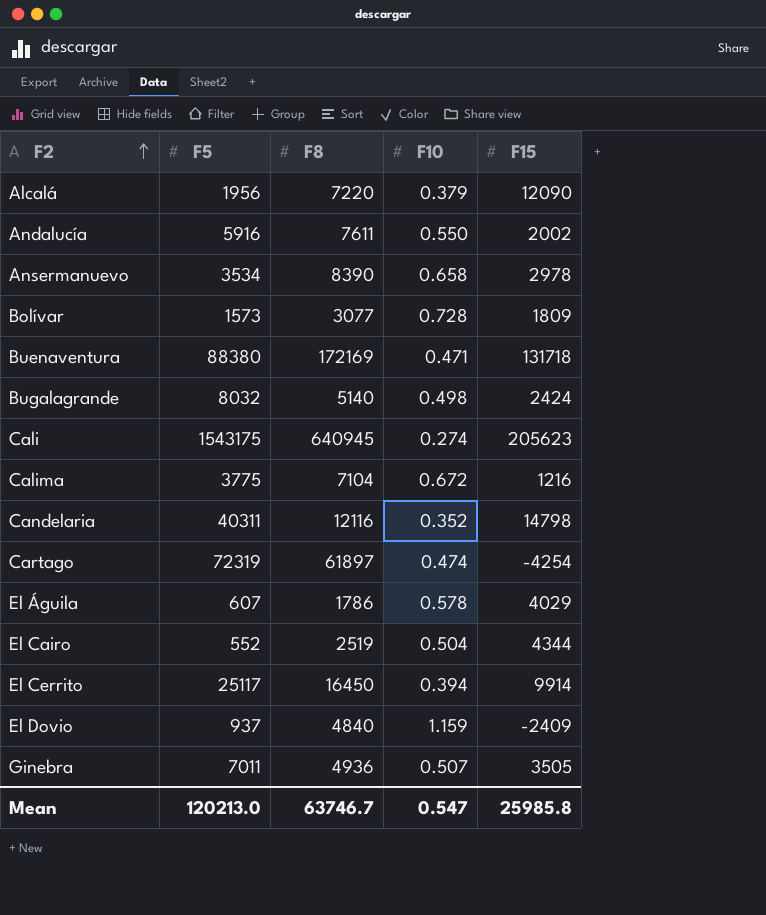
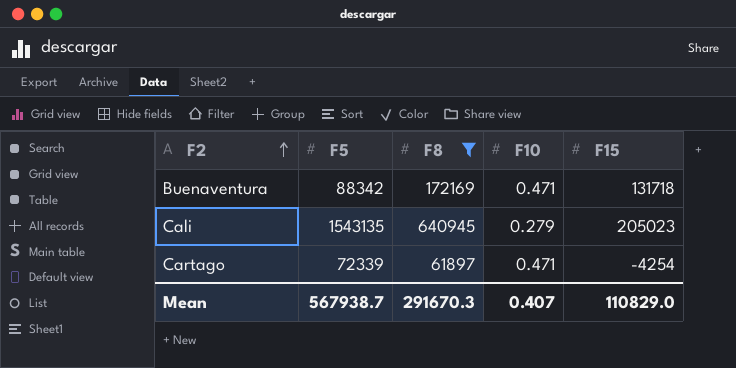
filter: none -> F8 >= 61897
Buenaventura | F5: 88380 -> 88342
Cali | F5: 1543175 -> 1543135
Cali | F10: 0.274 -> 0.279
Cali | F15: 205623 -> 205023
Cartago | F5: 72319 -> 72339
Cartago | F10: 0.474 -> 0.471
Mean | F5: 120213.0 -> 567938.7
Mean | F8: 63746.7 -> 291670.3
Mean | F10: 0.547 -> 0.407
Mean | F15: 25985.8 -> 110829.0

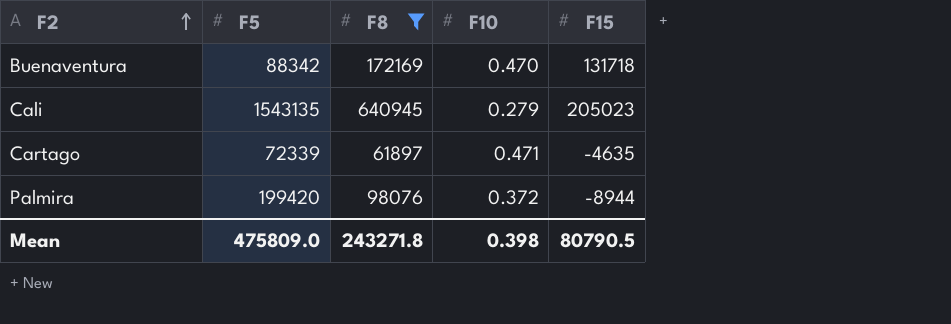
Buenaventura | F10: 0.471 -> 0.470
Cartago | F15: -4254 -> -4635
row Palmira: none -> 199420 | 98076 | 0.372 | -8944
Mean | F5: 567938.7 -> 475809.0
Mean | F8: 291670.3 -> 243271.8
Mean | F10: 0.407 -> 0.398
Mean | F15: 110829.0 -> 80790.5

